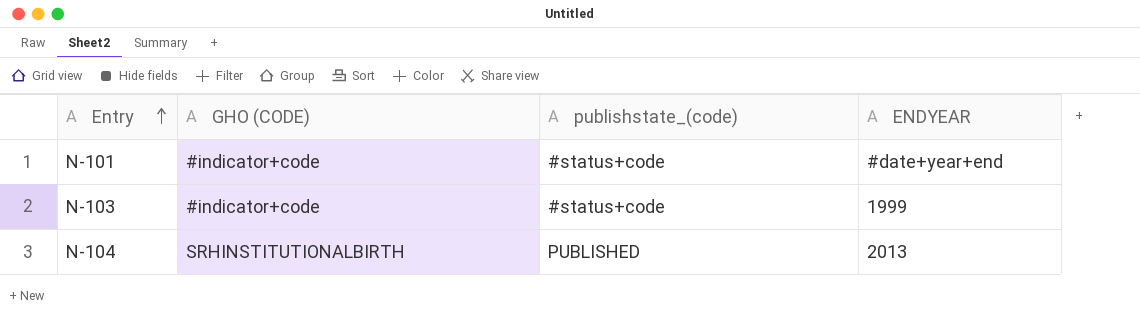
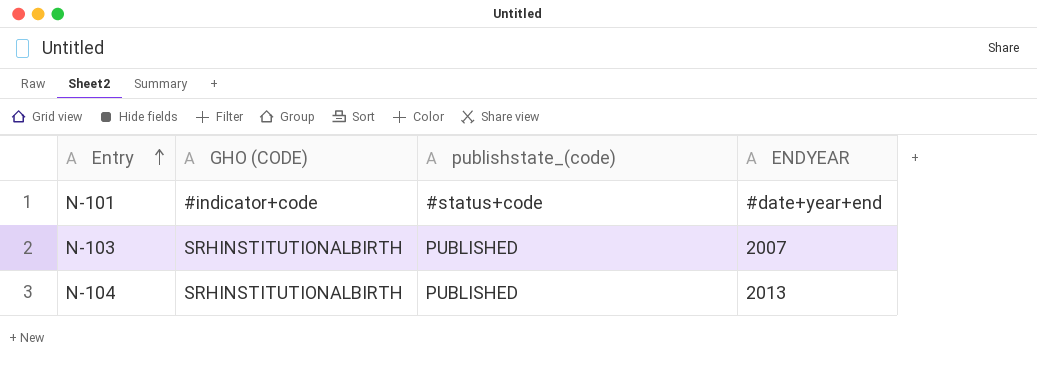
N-103 | GHO (CODE): #indicator+code -> SRHINSTITUTIONALBIRTH
N-103 | publishstate_(code): #status+code -> PUBLISHED
N-103 | ENDYEAR: 1999 -> 2007

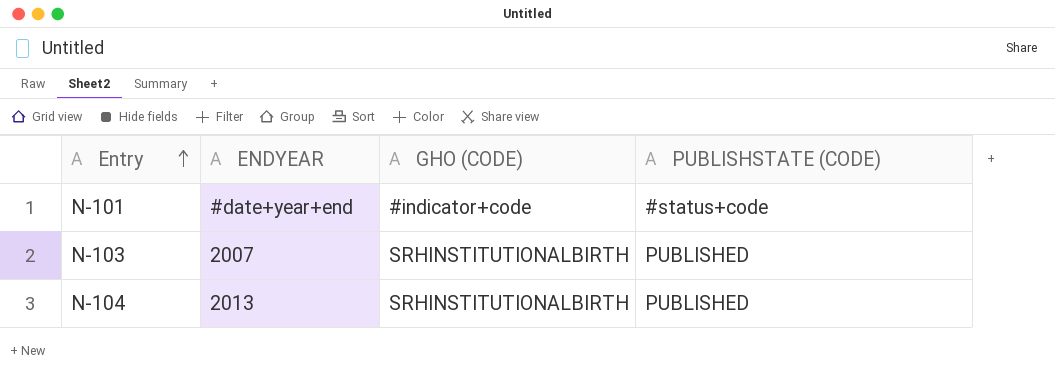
column ENDYEAR | position: 4 -> 2
column name: publishstate_(code) -> PUBLISHSTATE (CODE)

